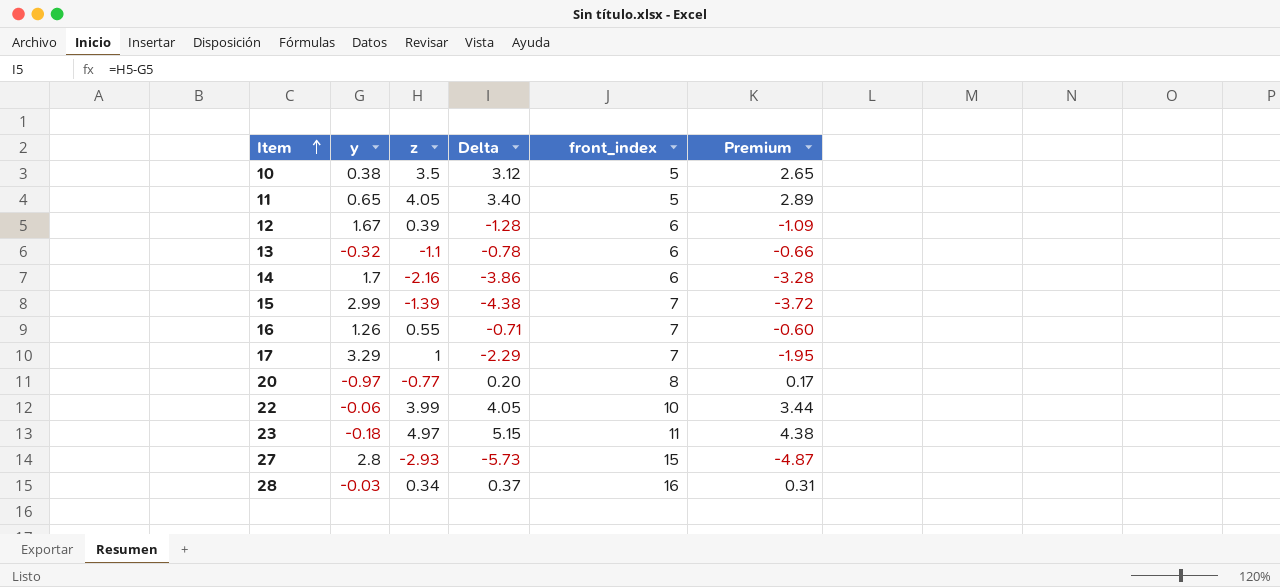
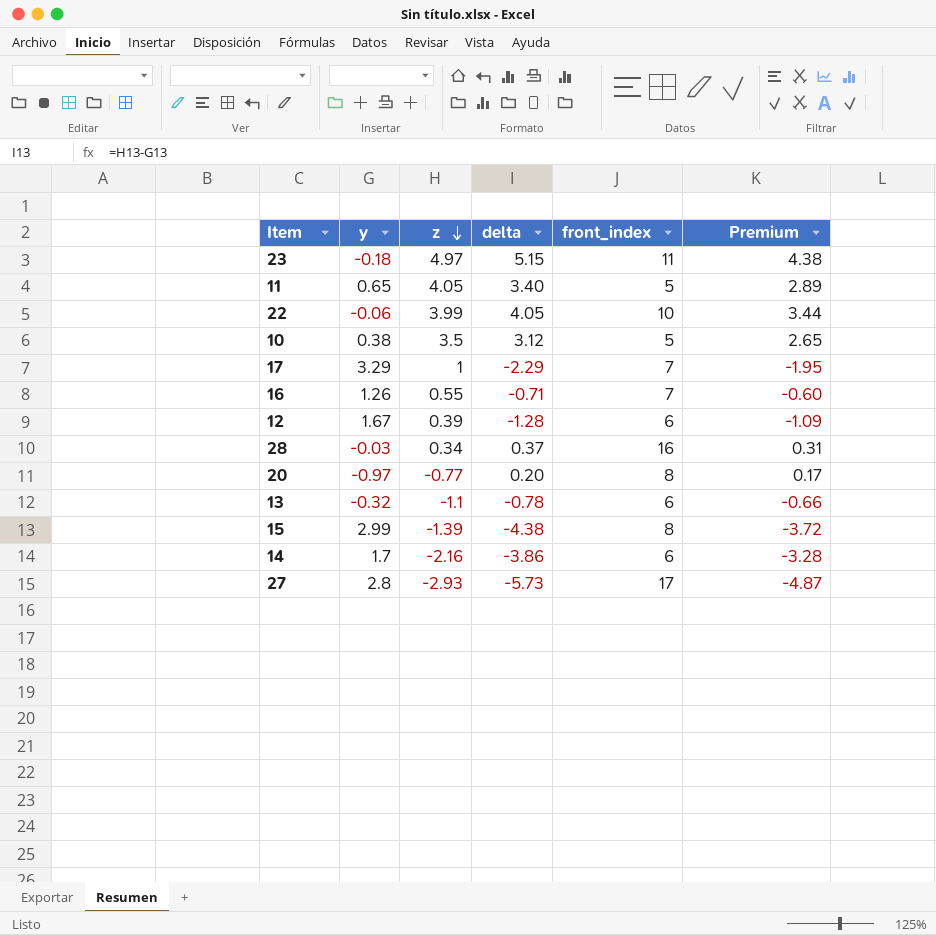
row order: Item ascending -> z descending
column name: Delta -> delta
15 | front_index: 7 -> 8
27 | front_index: 15 -> 17

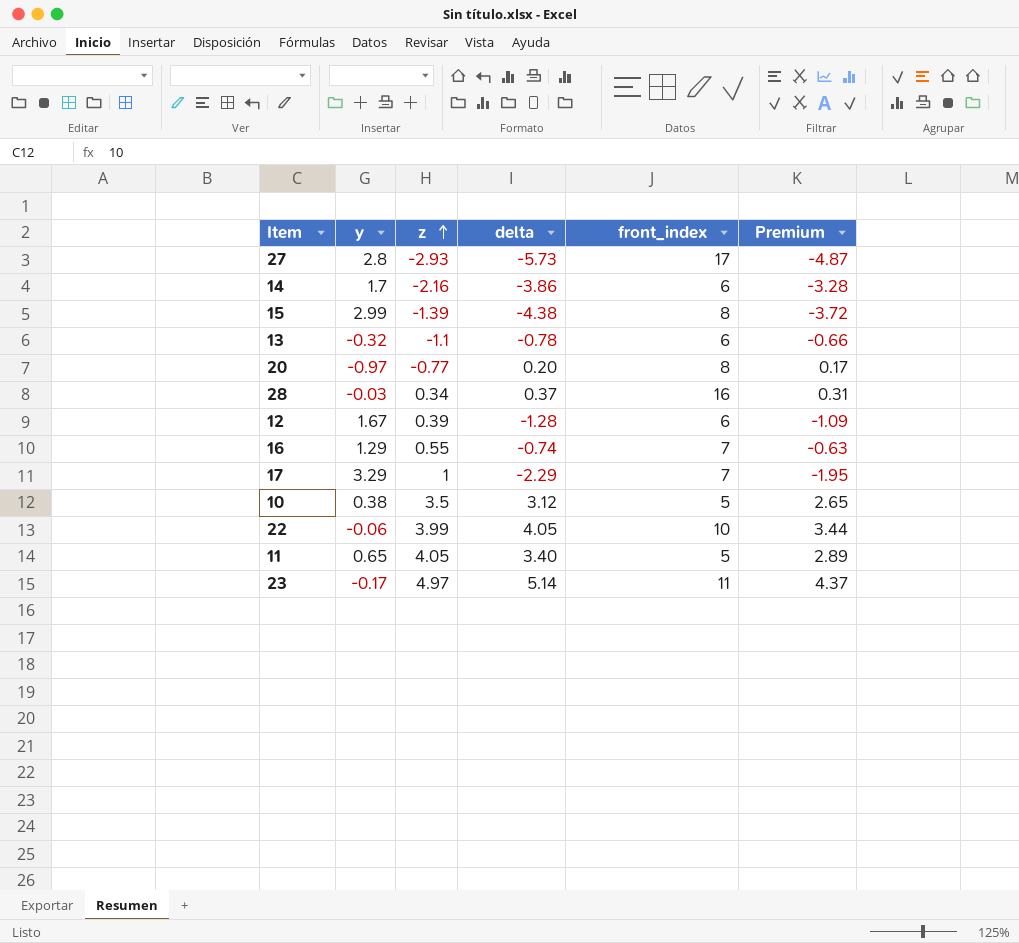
row order: z descending -> z ascending
16 | y: 1.26 -> 1.29
16 | delta: -0.71 -> -0.74
16 | Premium: -0.60 -> -0.63
23 | y: -0.18 -> -0.17
23 | delta: 5.15 -> 5.14
23 | Premium: 4.38 -> 4.37

